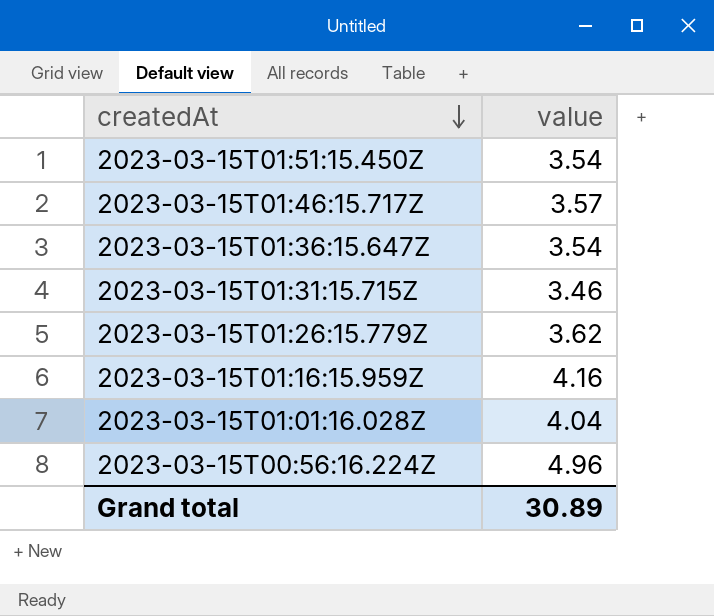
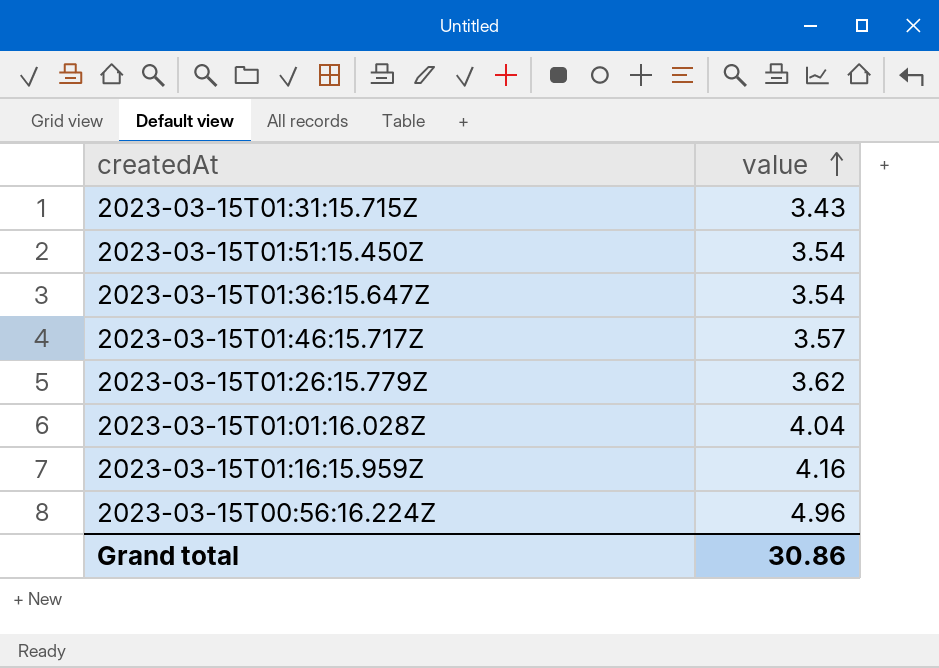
row order: createdAt descending -> value ascending
2023-03-15T01:31:15.715Z | value: 3.46 -> 3.43
Grand total | value: 30.89 -> 30.86

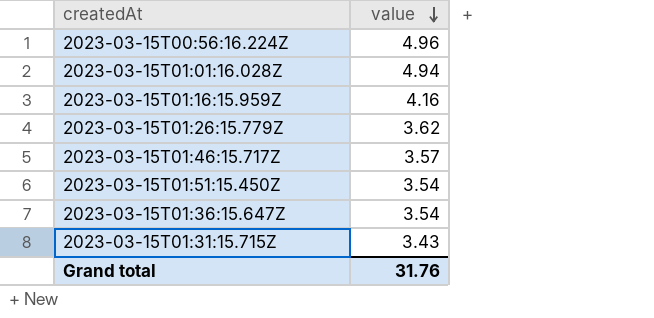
row order: value ascending -> value descending
2023-03-15T01:01:16.028Z | value: 4.04 -> 4.94
Grand total | value: 30.86 -> 31.76

